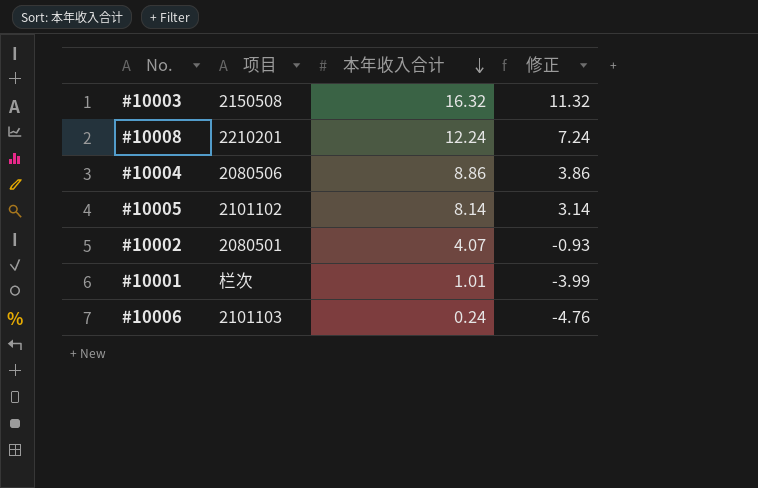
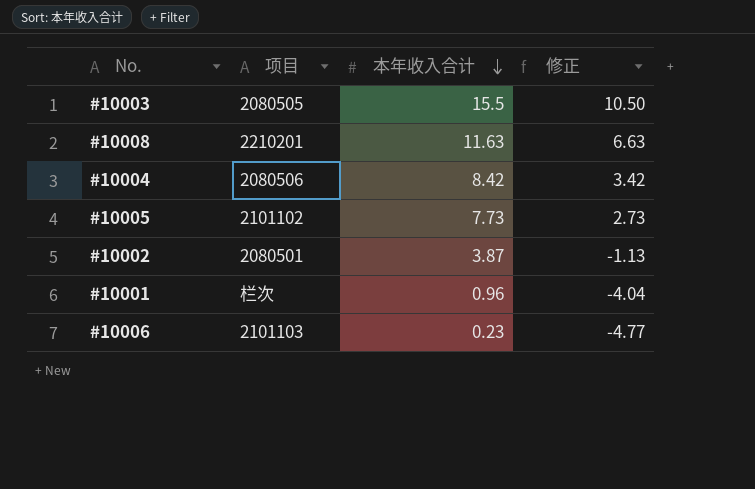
#10003 | 项目: 2150508 -> 2080505
#10003 | 本年收入合计: 16.32 -> 15.5
#10003 | 修正: 11.32 -> 10.50
#10008 | 本年收入合计: 12.24 -> 11.63
#10008 | 修正: 7.24 -> 6.63
#10004 | 本年收入合计: 8.86 -> 8.42
#10004 | 修正: 3.86 -> 3.42
#10005 | 本年收入合计: 8.14 -> 7.73
#10005 | 修正: 3.14 -> 2.73
#10002 | 本年收入合计: 4.07 -> 3.87
#10002 | 修正: -0.93 -> -1.13
#10001 | 本年收入合计: 1.01 -> 0.96
#10001 | 修正: -3.99 -> -4.04
#10006 | 本年收入合计: 0.24 -> 0.23
#10006 | 修正: -4.76 -> -4.77

